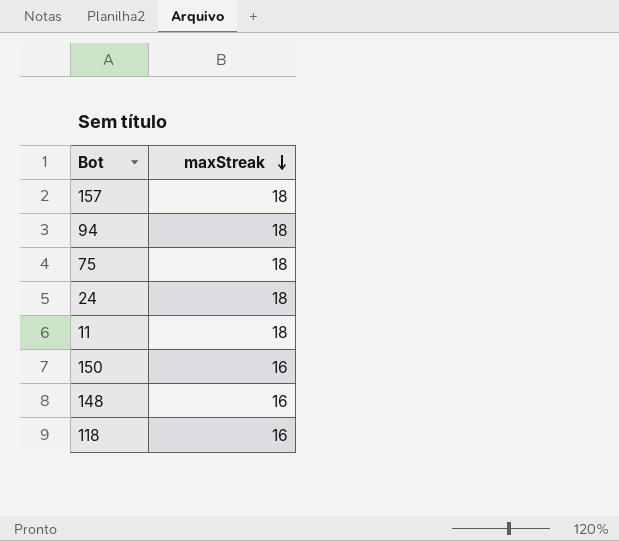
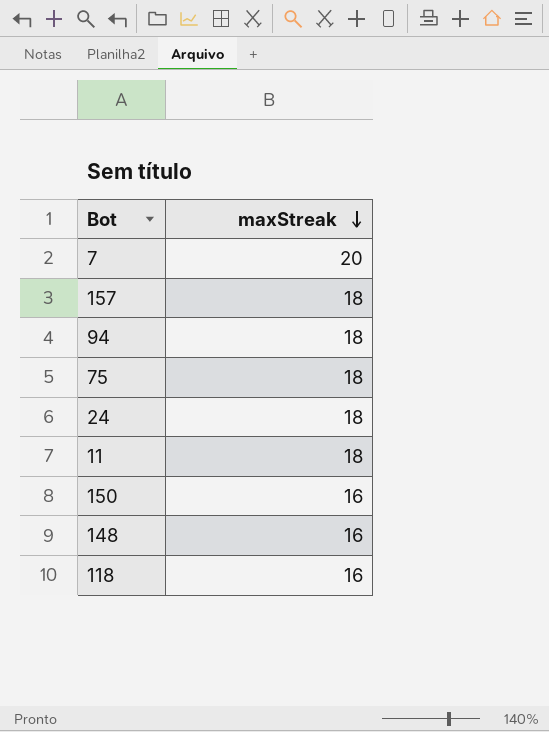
row 7: none -> 20

